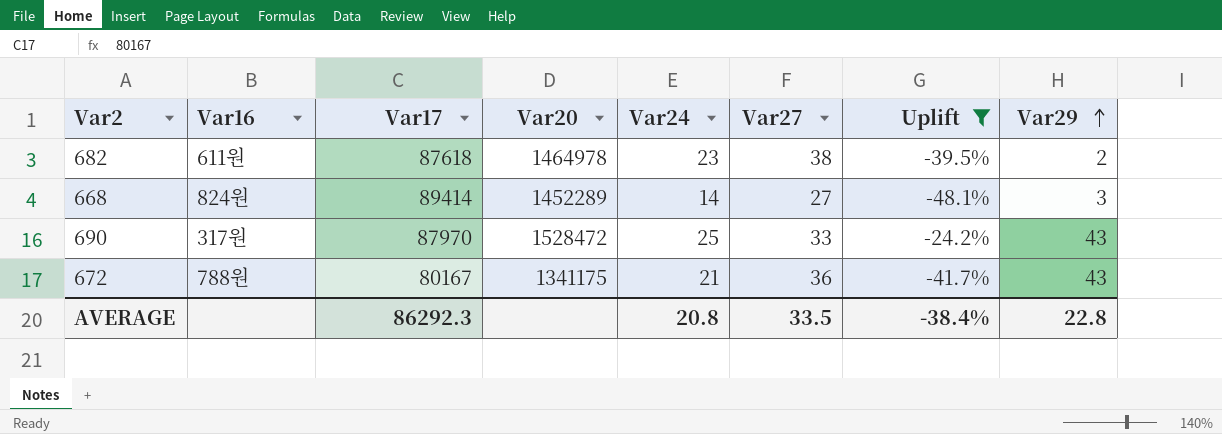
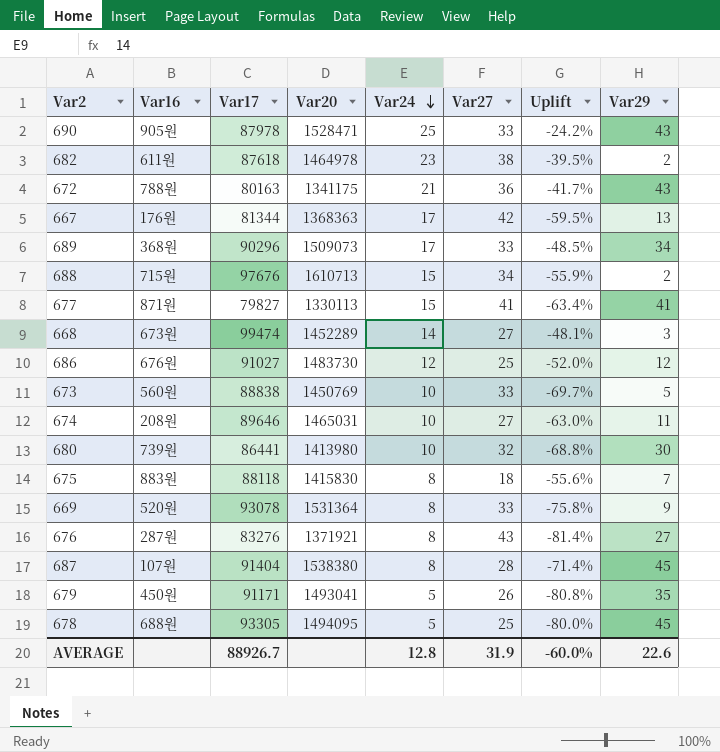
filter: Uplift >= -48.1% -> none
row order: Var29 ascending -> Var24 descending
690 | Var16: 317원 -> 905원
690 | Var17: 87970 -> 87978
690 | Var20: 1528472 -> 1528471
672 | Var17: 80167 -> 80163
668 | Var16: 824원 -> 673원
668 | Var17: 89414 -> 99474
AVERAGE | Var17: 86292.3 -> 88926.7
AVERAGE | Var24: 20.8 -> 12.8
AVERAGE | Var27: 33.5 -> 31.9
AVERAGE | Uplift: -38.4% -> -60.0%
AVERAGE | Var29: 22.8 -> 22.6

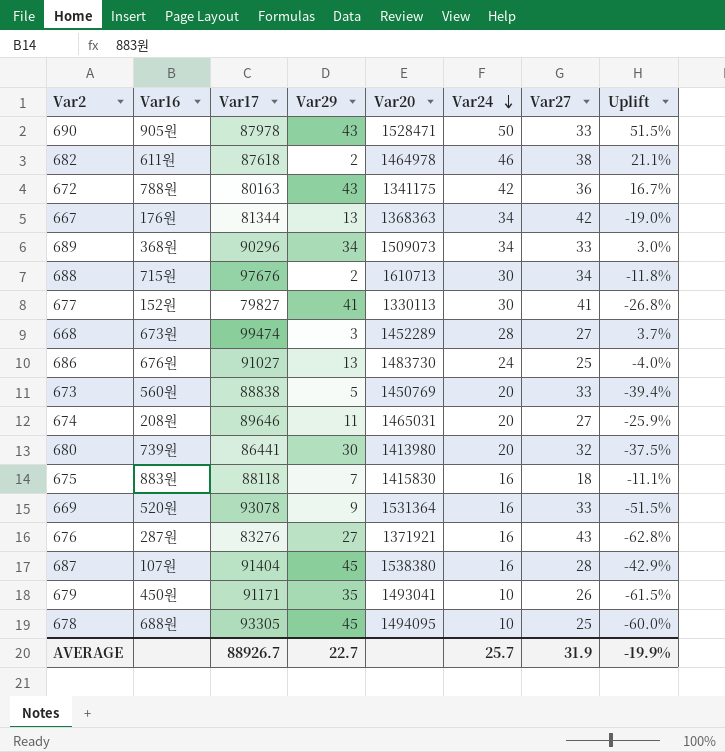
column Var29 | position: 8 -> 4
690 | Var24: 25 -> 50
690 | Uplift: -24.2% -> 51.5%
682 | Var24: 23 -> 46
682 | Uplift: -39.5% -> 21.1%
672 | Var24: 21 -> 42
672 | Uplift: -41.7% -> 16.7%
667 | Var24: 17 -> 34
667 | Uplift: -59.5% -> -19.0%
689 | Var24: 17 -> 34
689 | Uplift: -48.5% -> 3.0%
688 | Var24: 15 -> 30
688 | Uplift: -55.9% -> -11.8%
677 | Var16: 871원 -> 152원
677 | Var24: 15 -> 30
677 | Uplift: -63.4% -> -26.8%
668 | Var24: 14 -> 28
668 | Uplift: -48.1% -> 3.7%
686 | Var29: 12 -> 13
686 | Var24: 12 -> 24
686 | Uplift: -52.0% -> -4.0%
673 | Var24: 10 -> 20
673 | Uplift: -69.7% -> -39.4%
674 | Var24: 10 -> 20
674 | Uplift: -63.0% -> -25.9%
680 | Var24: 10 -> 20
680 | Uplift: -68.8% -> -37.5%
675 | Var24: 8 -> 16
675 | Uplift: -55.6% -> -11.1%
669 | Var24: 8 -> 16
669 | Uplift: -75.8% -> -51.5%
676 | Var24: 8 -> 16
676 | Uplift: -81.4% -> -62.8%
687 | Var24: 8 -> 16
687 | Uplift: -71.4% -> -42.9%
679 | Var24: 5 -> 10
679 | Uplift: -80.8% -> -61.5%
678 | Var24: 5 -> 10
678 | Uplift: -80.0% -> -60.0%
AVERAGE | Var29: 22.6 -> 22.7
AVERAGE | Var24: 12.8 -> 25.7
AVERAGE | Uplift: -60.0% -> -19.9%

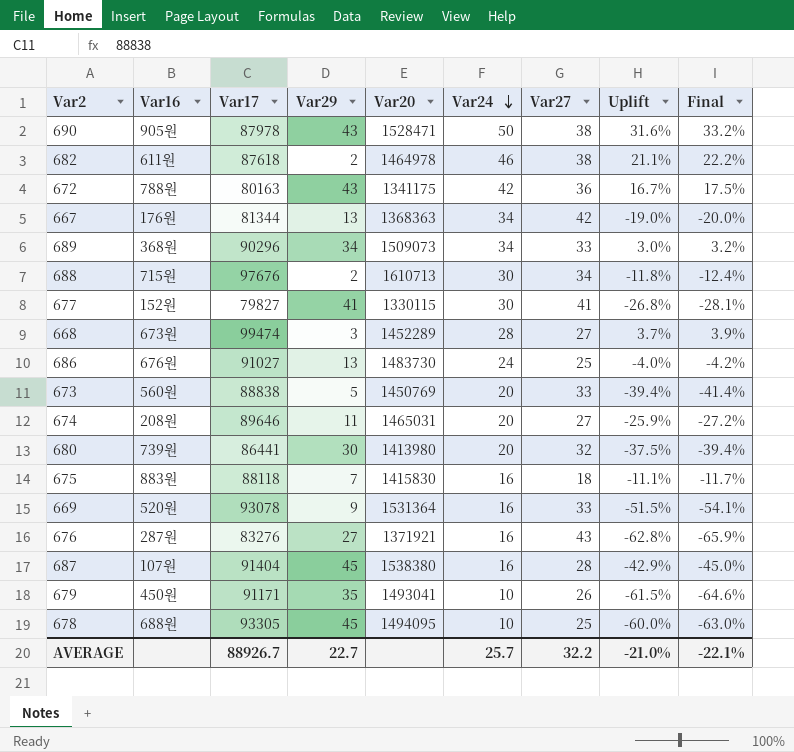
column Final | formula: none -> [Uplift] * 1.05
690 | Var27: 33 -> 38
690 | Uplift: 51.5% -> 31.6%
677 | Var20: 1330113 -> 1330115
AVERAGE | Var27: 31.9 -> 32.2
AVERAGE | Uplift: -19.9% -> -21.0%

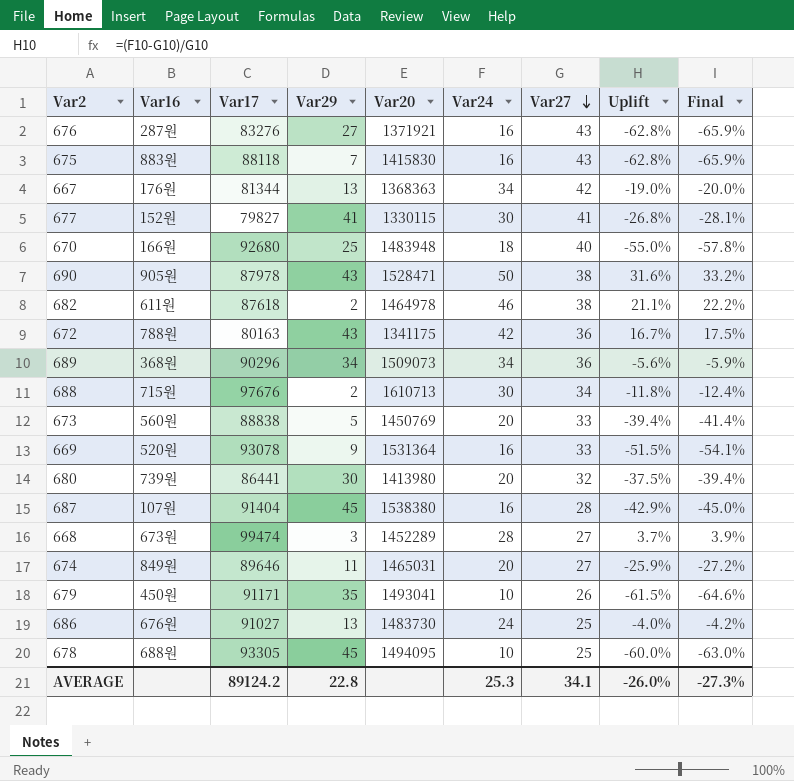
row order: Var24 descending -> Var27 descending
675 | Var27: 18 -> 43
675 | Uplift: -11.1% -> -62.8%
675 | Final: -11.7% -> -65.9%
row 670: none -> 166원 | 92680 | 25 | 1483948 | 18 | 40 | -55.0% | -57.8%
689 | Var27: 33 -> 36
689 | Uplift: 3.0% -> -5.6%
689 | Final: 3.2% -> -5.9%
674 | Var16: 208원 -> 849원
AVERAGE | Var17: 88926.7 -> 89124.2
AVERAGE | Var29: 22.7 -> 22.8
AVERAGE | Var24: 25.7 -> 25.3
AVERAGE | Var27: 32.2 -> 34.1
AVERAGE | Uplift: -21.0% -> -26.0%
AVERAGE | Final: -22.1% -> -27.3%

